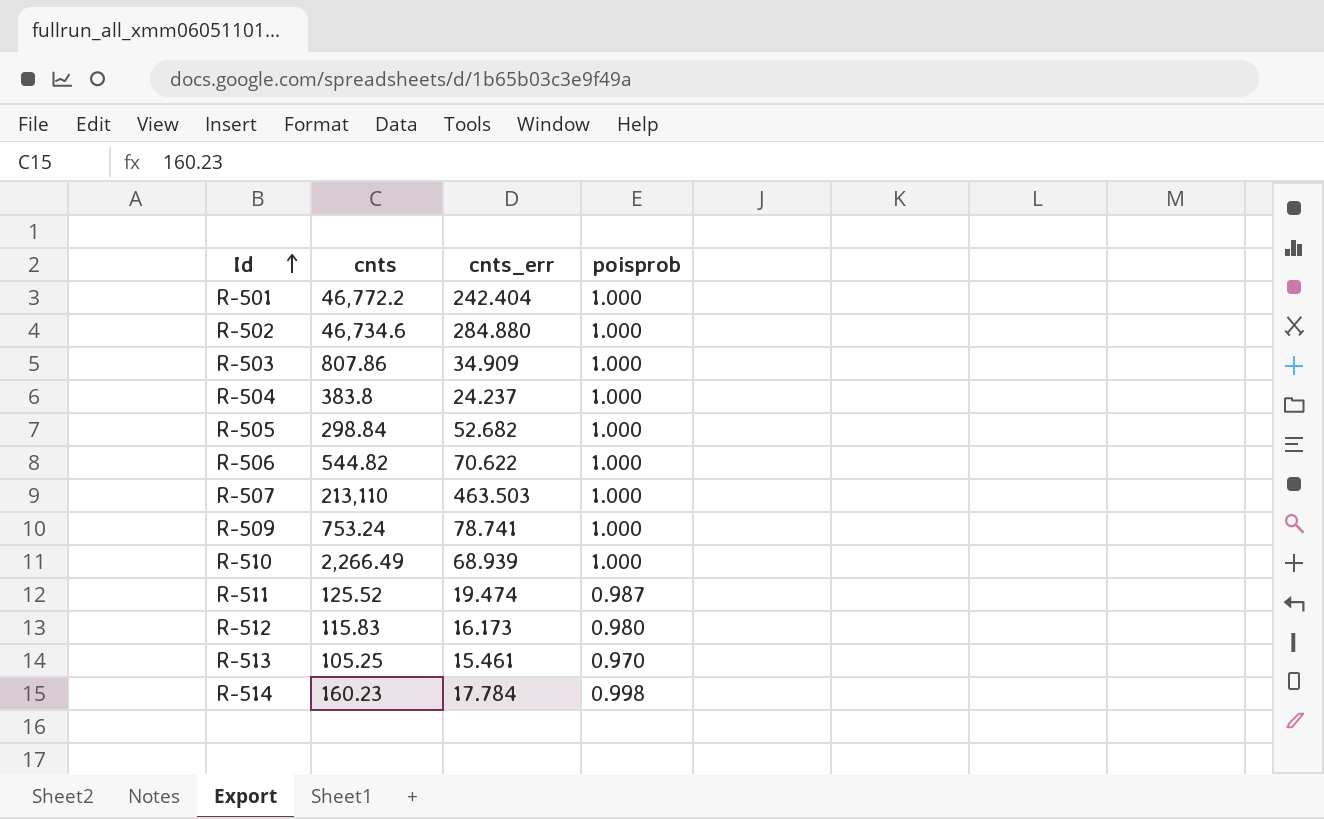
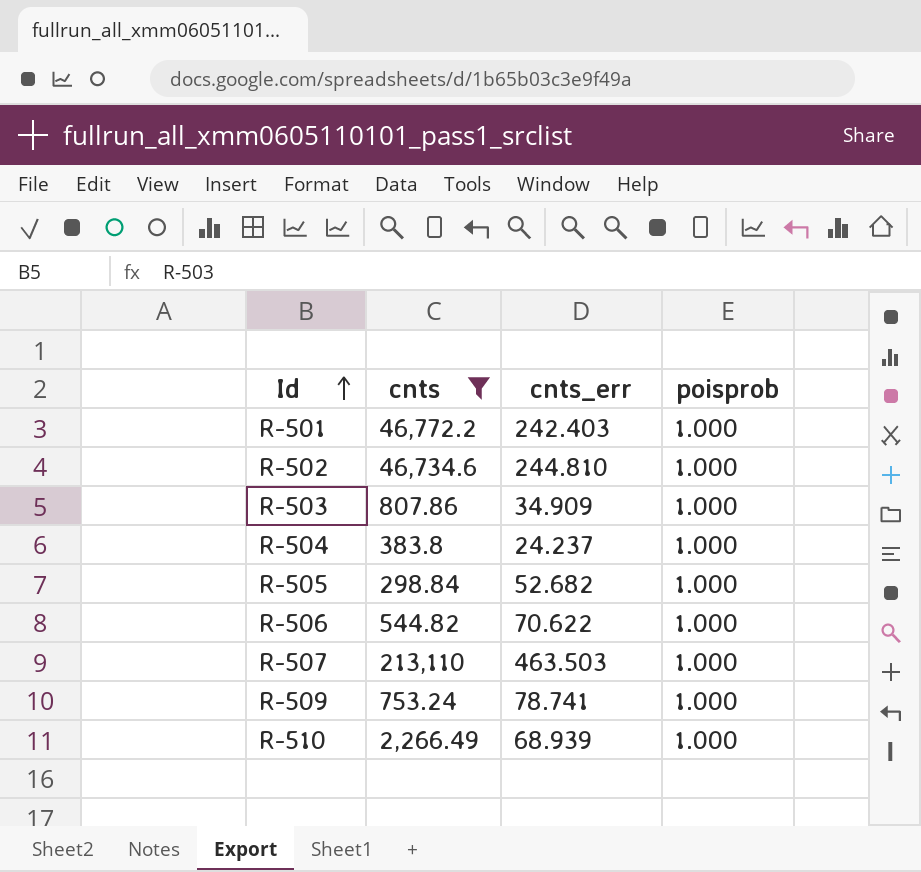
filter: none -> cnts >= 298.84
R-501 | cnts_err: 242.404 -> 242.403
R-502 | cnts_err: 284.880 -> 244.810

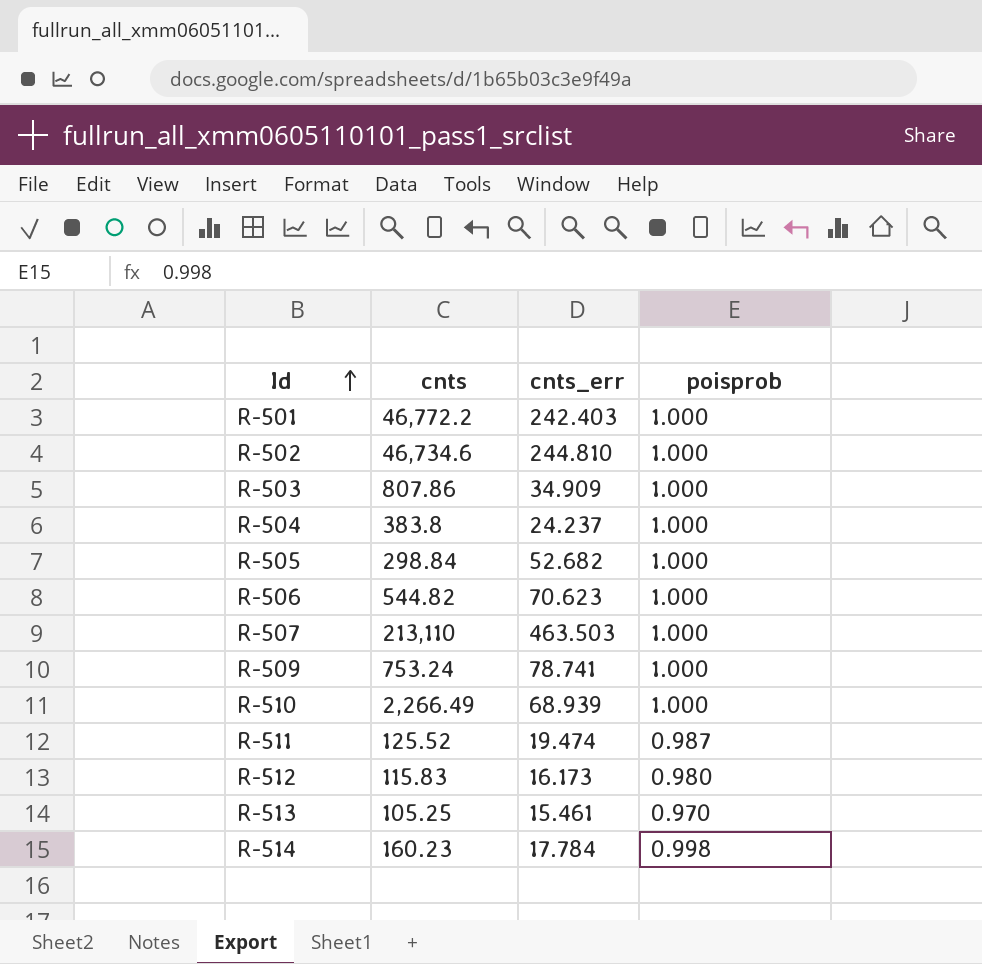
filter: cnts >= 298.84 -> none
R-506 | cnts_err: 70.622 -> 70.623

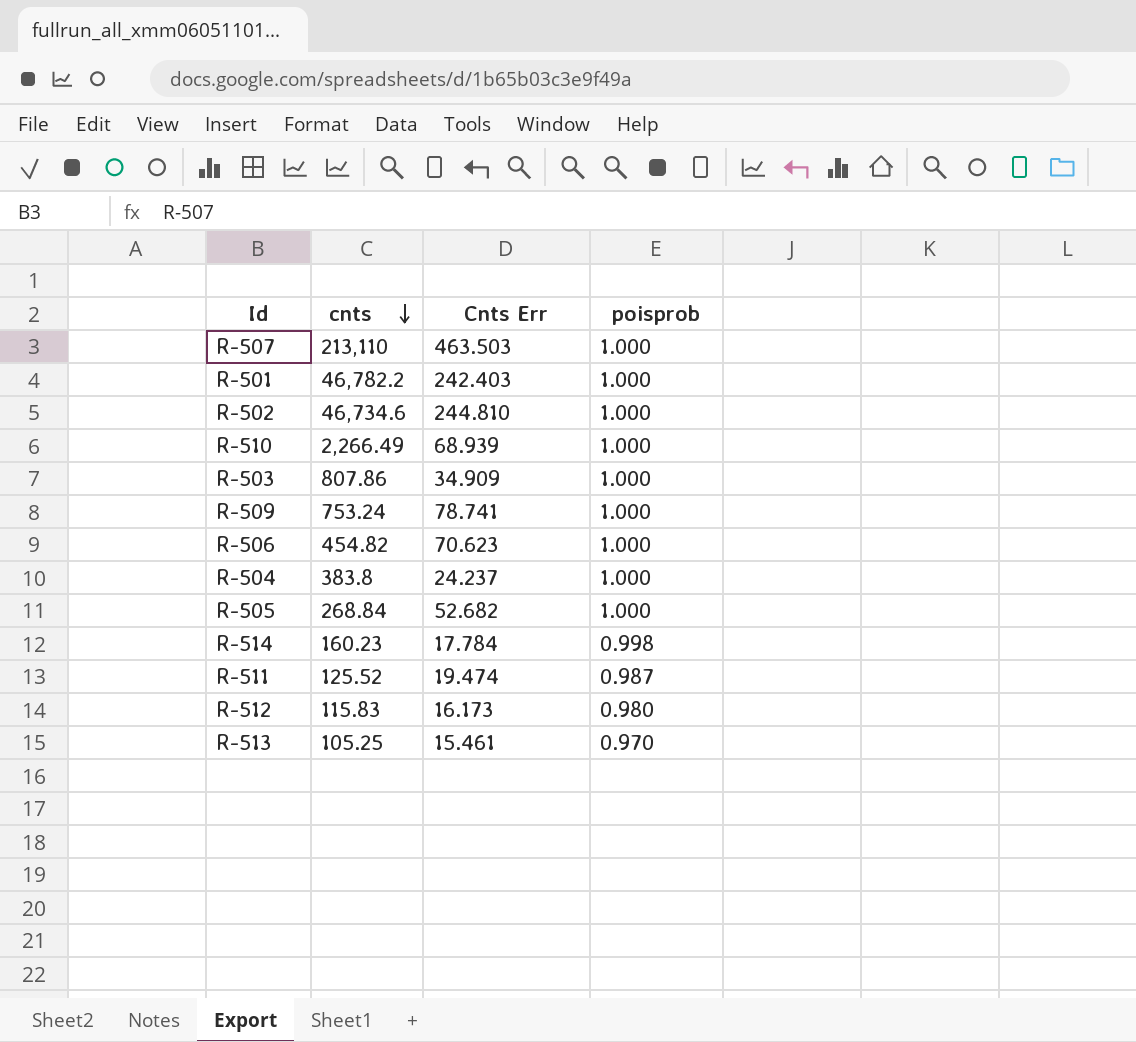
row order: Id ascending -> cnts descending
column name: cnts_err -> Cnts Err
R-501 | cnts: 46,772.2 -> 46,782.2
R-506 | cnts: 544.82 -> 454.82
R-505 | cnts: 298.84 -> 268.84

